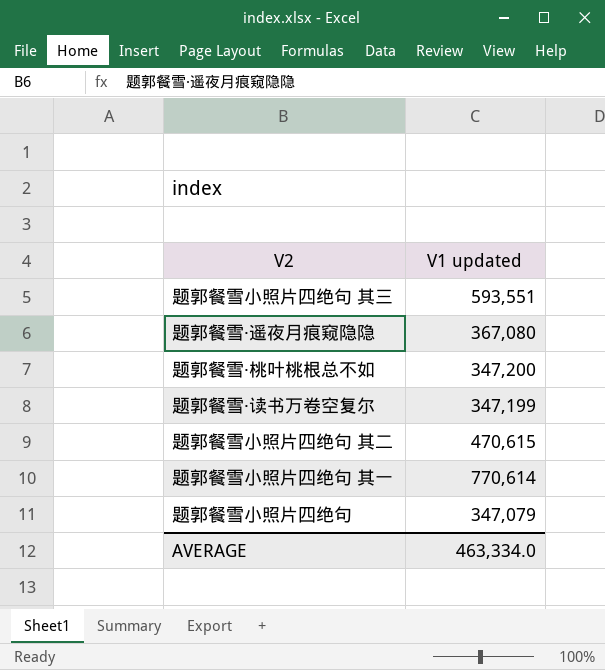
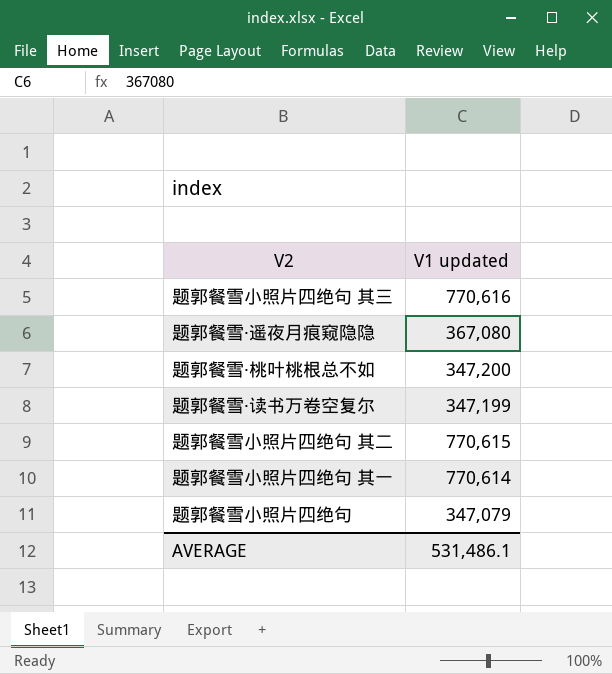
题郭餐雪小照片四绝句 其三 | V1 updated: 593,551 -> 770,616
题郭餐雪小照片四绝句 其二 | V1 updated: 470,615 -> 770,615
AVERAGE | V1 updated: 463,334.0 -> 531,486.1

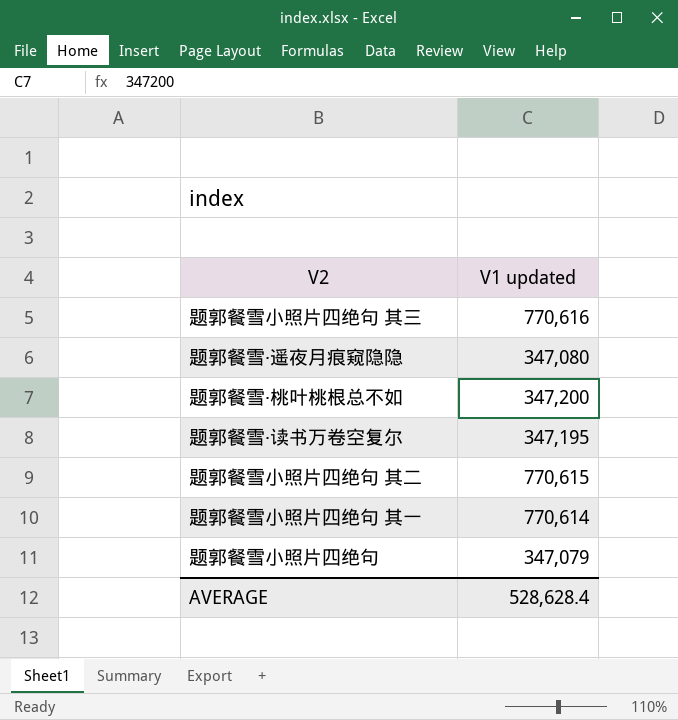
题郭餐雪·遥夜月痕窥隐隐 | V1 updated: 367,080 -> 347,080
题郭餐雪·读书万卷空复尔 | V1 updated: 347,199 -> 347,195
AVERAGE | V1 updated: 531,486.1 -> 528,628.4

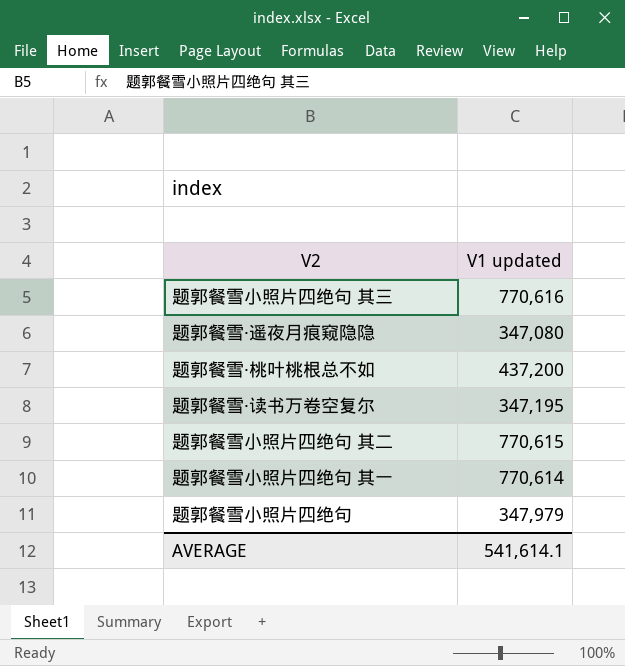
题郭餐雪·桃叶桃根总不如 | V1 updated: 347,200 -> 437,200
题郭餐雪小照片四绝句 | V1 updated: 347,079 -> 347,979
AVERAGE | V1 updated: 528,628.4 -> 541,614.1

